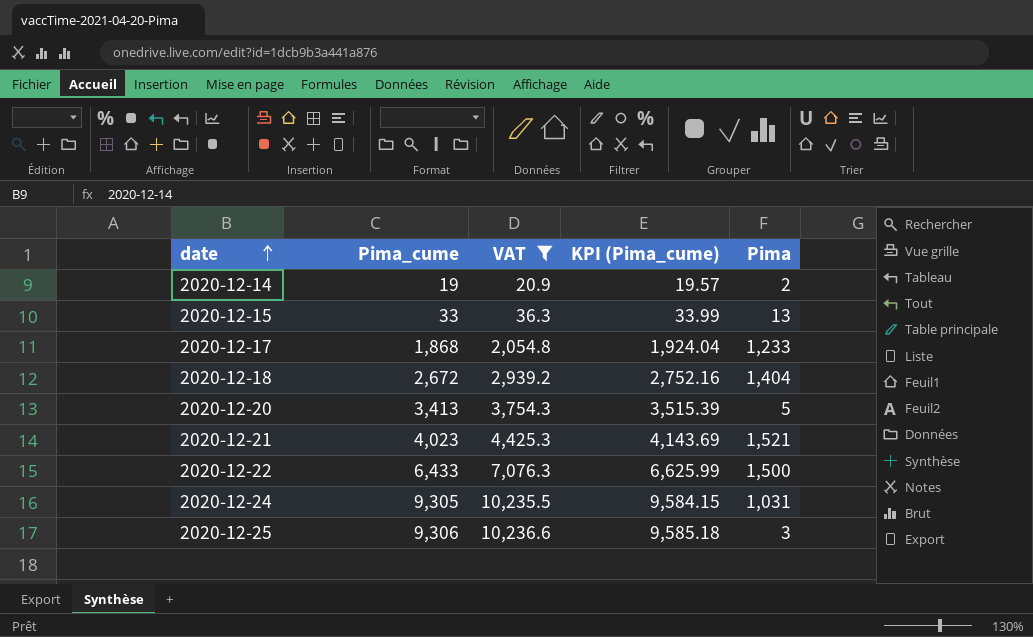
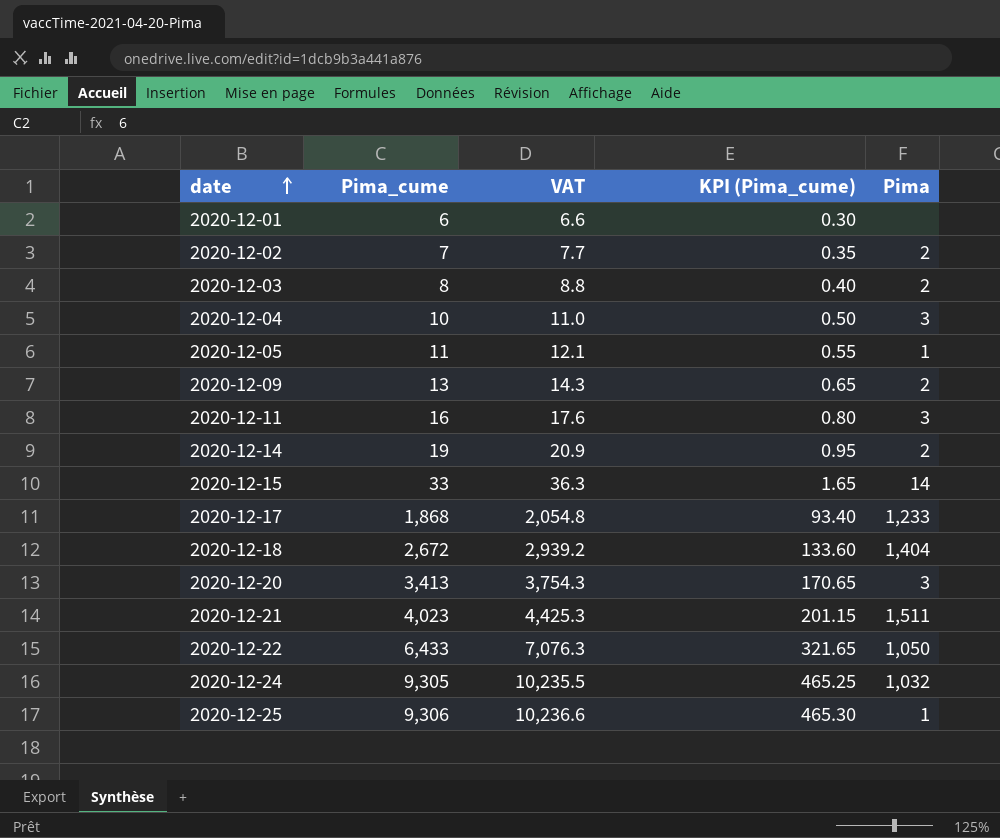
filter: VAT >= 20.9 -> none
column KPI (Pima_cume) | formula: [Pima_cume] * 1.03 -> [Pima_cume] * 0.05
2020-12-15 | Pima: 13 -> 14
2020-12-20 | Pima: 5 -> 3
2020-12-21 | Pima: 1,521 -> 1,511
2020-12-22 | Pima: 1,500 -> 1,050
2020-12-24 | Pima: 1,031 -> 1,032
2020-12-25 | Pima: 3 -> 1

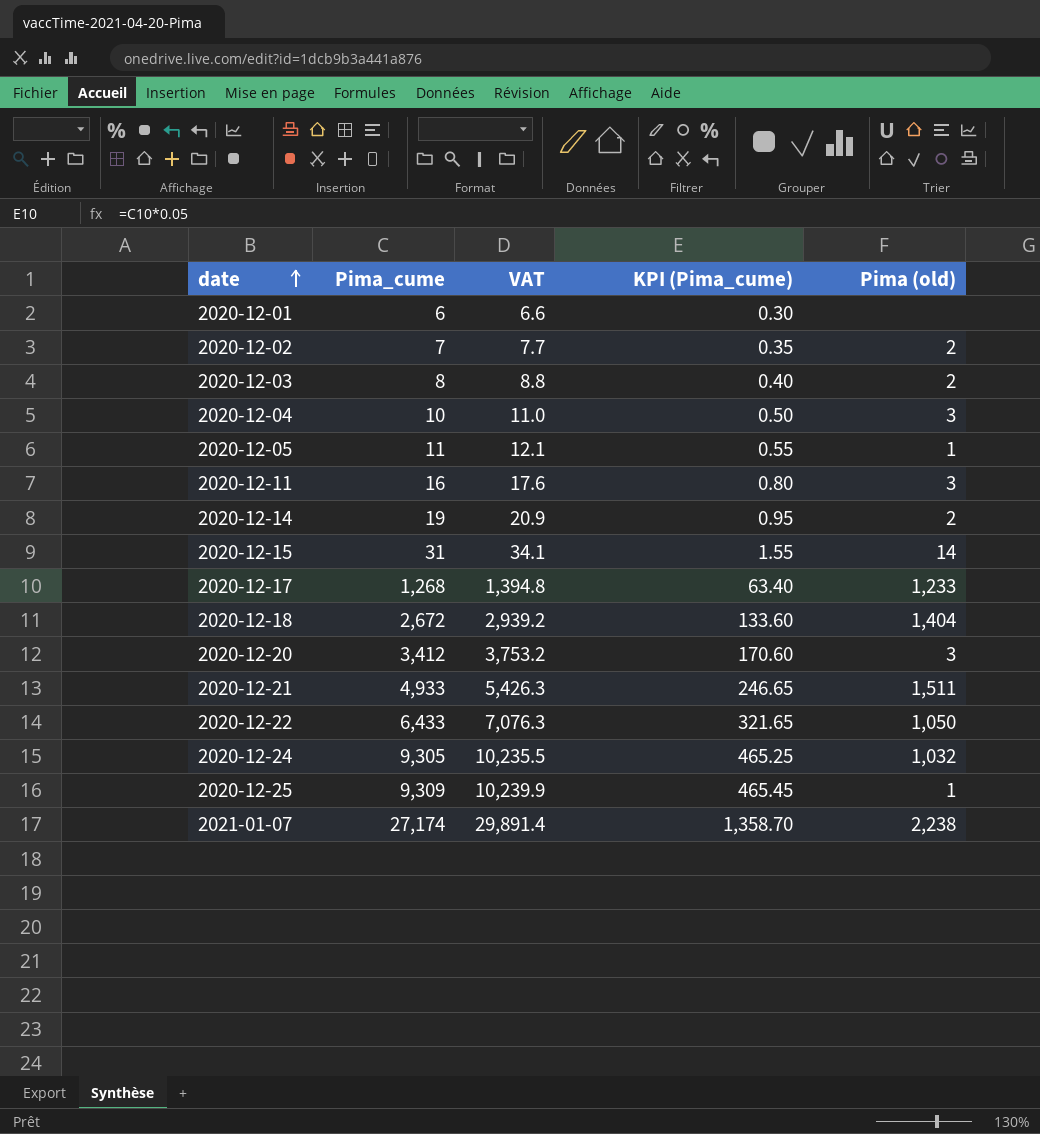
column name: Pima -> Pima (old)
row 2020-12-09: 13 | 14.3 | 0.65 | 2 -> none
2020-12-15 | Pima_cume: 33 -> 31
2020-12-15 | VAT: 36.3 -> 34.1
2020-12-15 | KPI (Pima_cume): 1.65 -> 1.55
2020-12-17 | Pima_cume: 1,868 -> 1,268
2020-12-17 | VAT: 2,054.8 -> 1,394.8
2020-12-17 | KPI (Pima_cume): 93.40 -> 63.40
2020-12-20 | Pima_cume: 3,413 -> 3,412
2020-12-20 | VAT: 3,754.3 -> 3,753.2
2020-12-20 | KPI (Pima_cume): 170.65 -> 170.60
2020-12-21 | Pima_cume: 4,023 -> 4,933
2020-12-21 | VAT: 4,425.3 -> 5,426.3
2020-12-21 | KPI (Pima_cume): 201.15 -> 246.65
2020-12-25 | Pima_cume: 9,306 -> 9,309
2020-12-25 | VAT: 10,236.6 -> 10,239.9
2020-12-25 | KPI (Pima_cume): 465.30 -> 465.45
row 2021-01-07: none -> 27,174 | 29,891.4 | 1,358.70 | 2,238

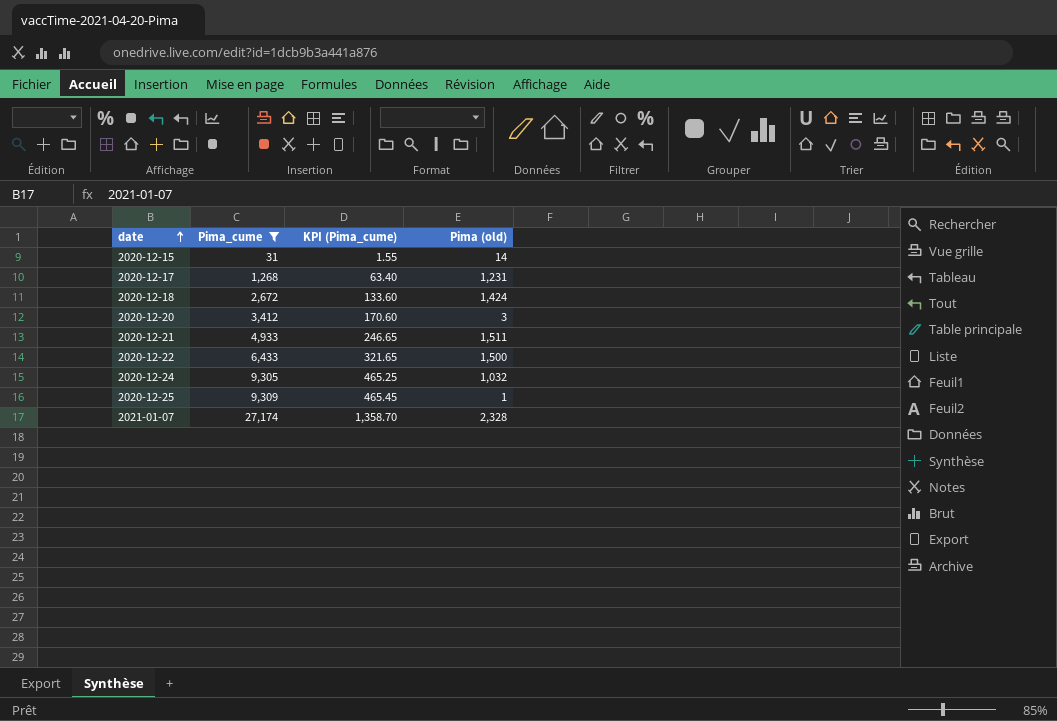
filter: none -> Pima_cume >= 31
column VAT | formula: [Pima_cume] * 1.1 -> none
2020-12-17 | Pima (old): 1,233 -> 1,231
2020-12-18 | Pima (old): 1,404 -> 1,424
2020-12-22 | Pima (old): 1,050 -> 1,500
2021-01-07 | Pima (old): 2,238 -> 2,328

